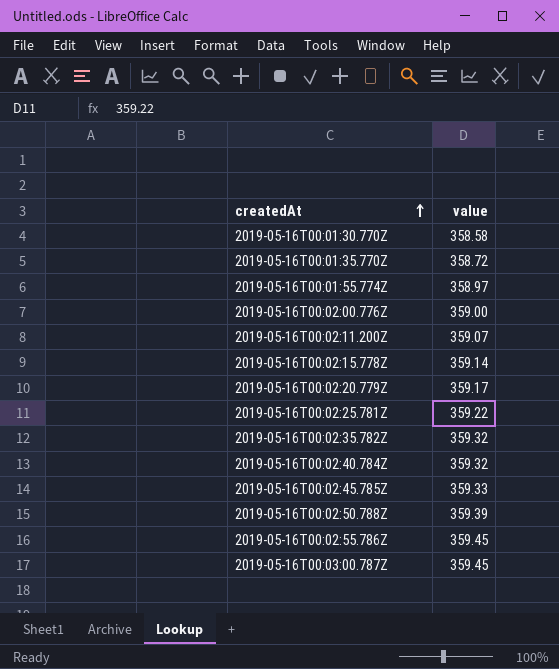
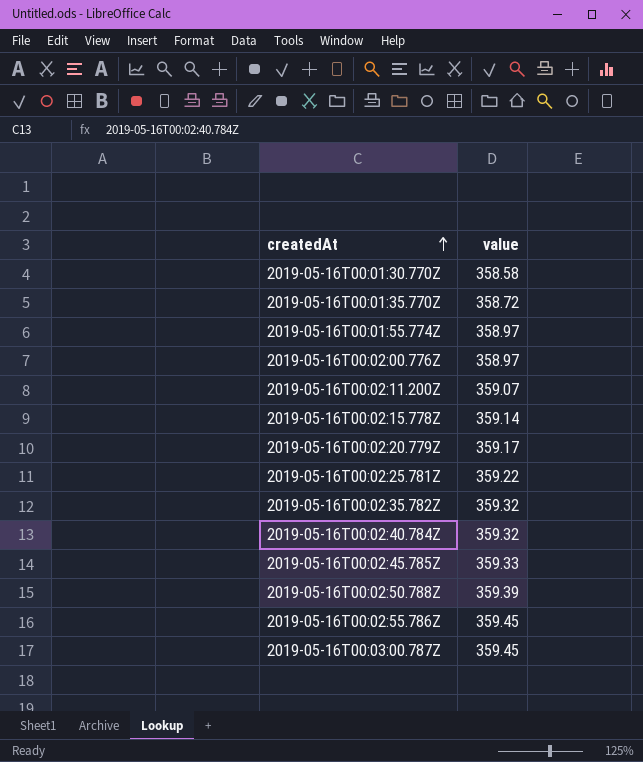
2019-05-16T00:02:00.776Z | value: 359.00 -> 358.97

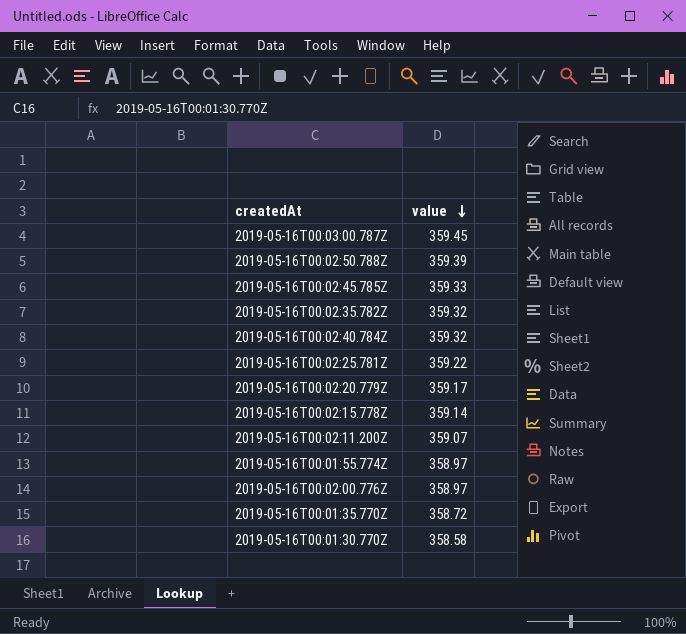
row order: createdAt ascending -> value descending
row 2019-05-16T00:02:55.786Z: 359.45 -> none

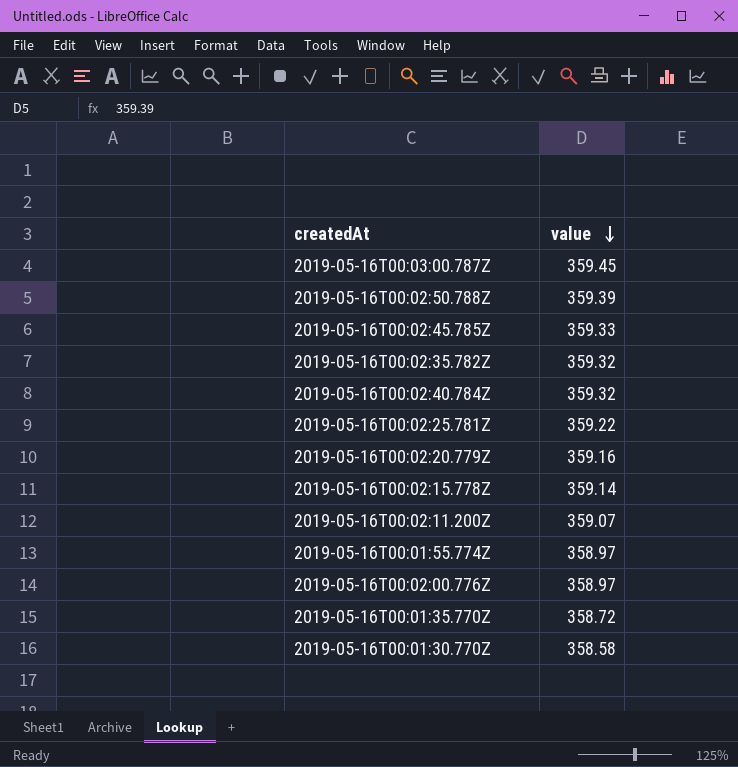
2019-05-16T00:02:20.779Z | value: 359.17 -> 359.16

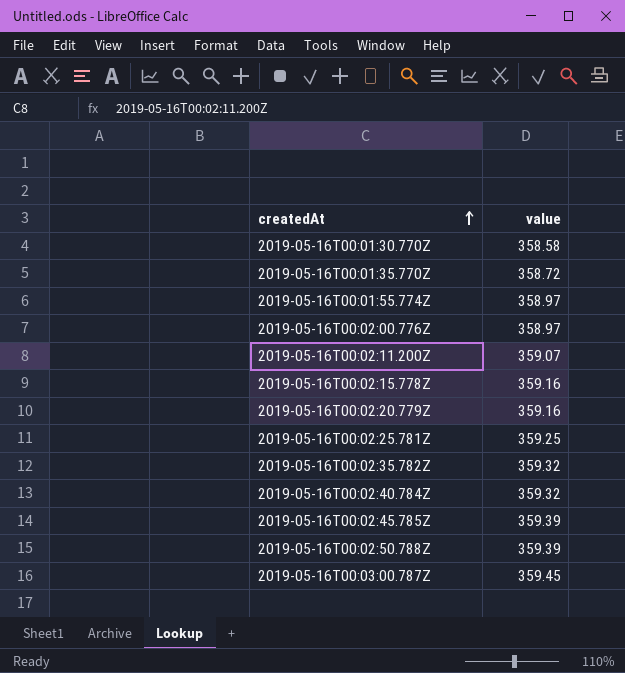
row order: value descending -> createdAt ascending
2019-05-16T00:02:15.778Z | value: 359.14 -> 359.16
2019-05-16T00:02:25.781Z | value: 359.22 -> 359.25
2019-05-16T00:02:45.785Z | value: 359.33 -> 359.39

